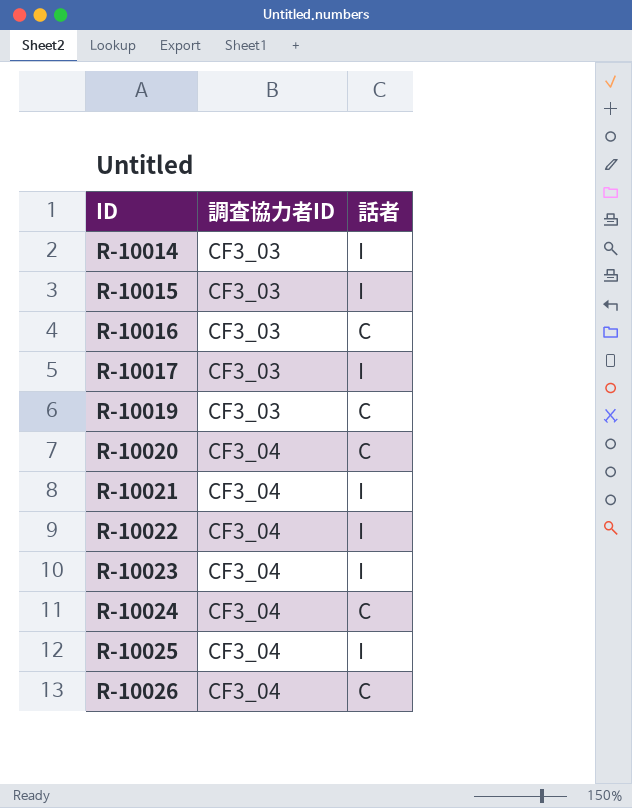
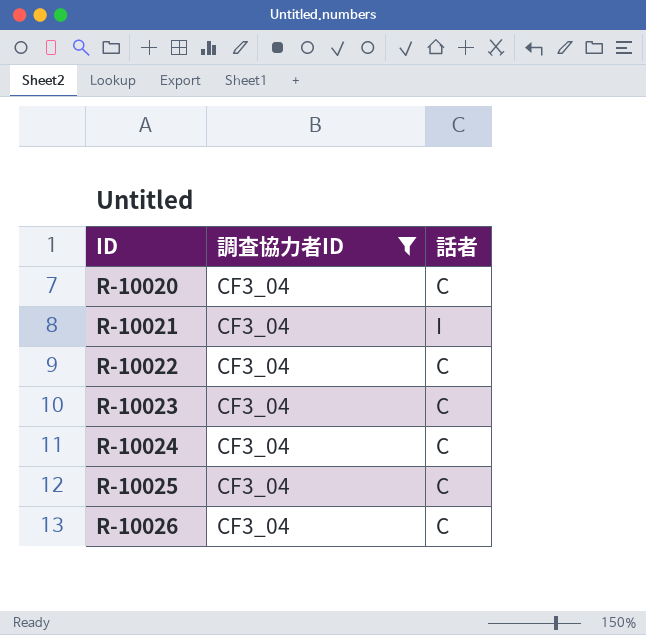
filter: none -> 調査協力者ID = CF3_04
R-10022 | 話者: I -> C
R-10023 | 話者: I -> C
R-10025 | 話者: I -> C

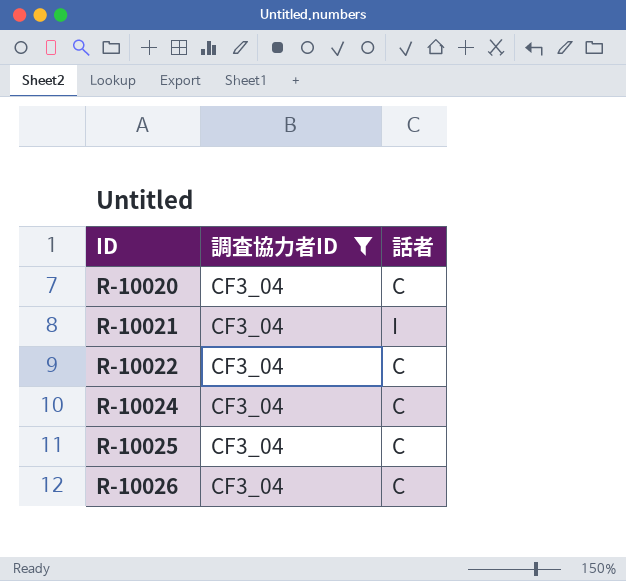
row R-10023: CF3_04 | C -> none

